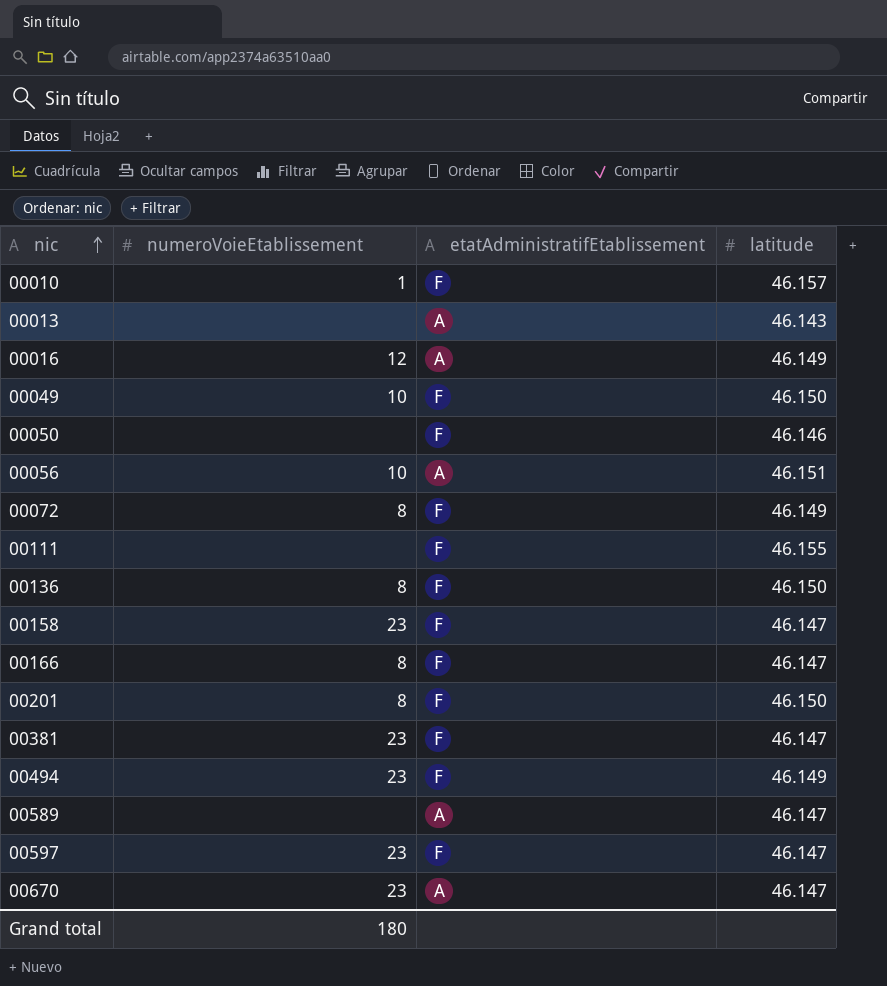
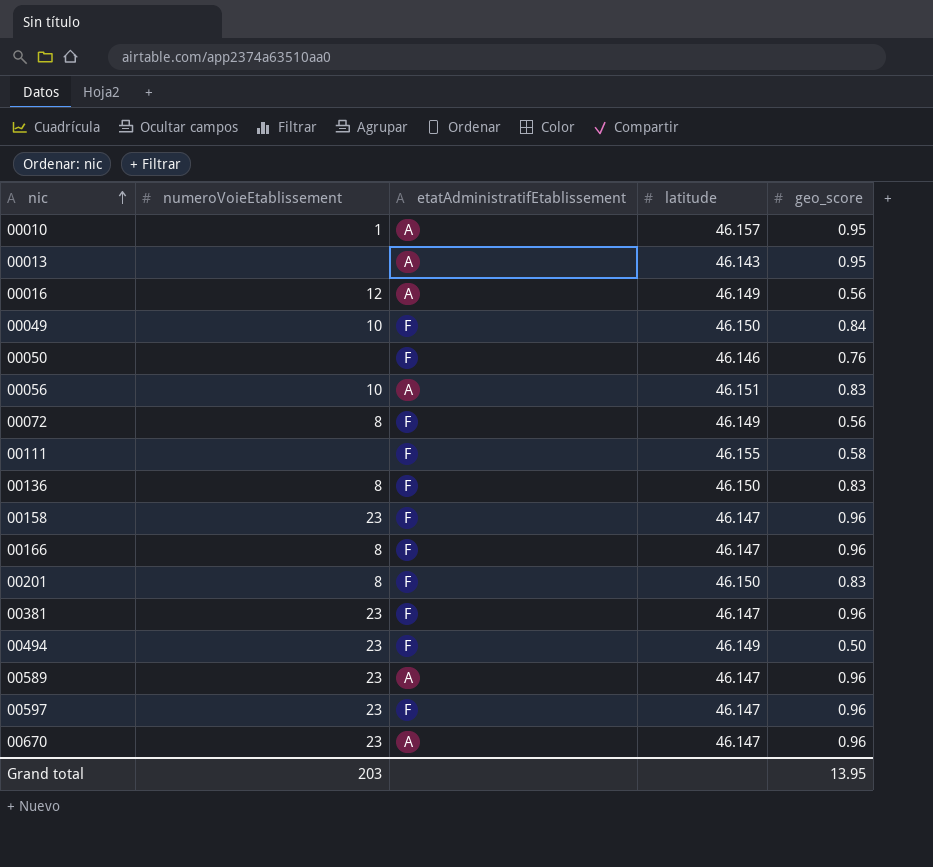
column geo_score | position: none -> 5
00010 | etatAdministratifEtablissement: F -> A
00589 | numeroVoieEtablissement: none -> 23
Grand total | numeroVoieEtablissement: 180 -> 203

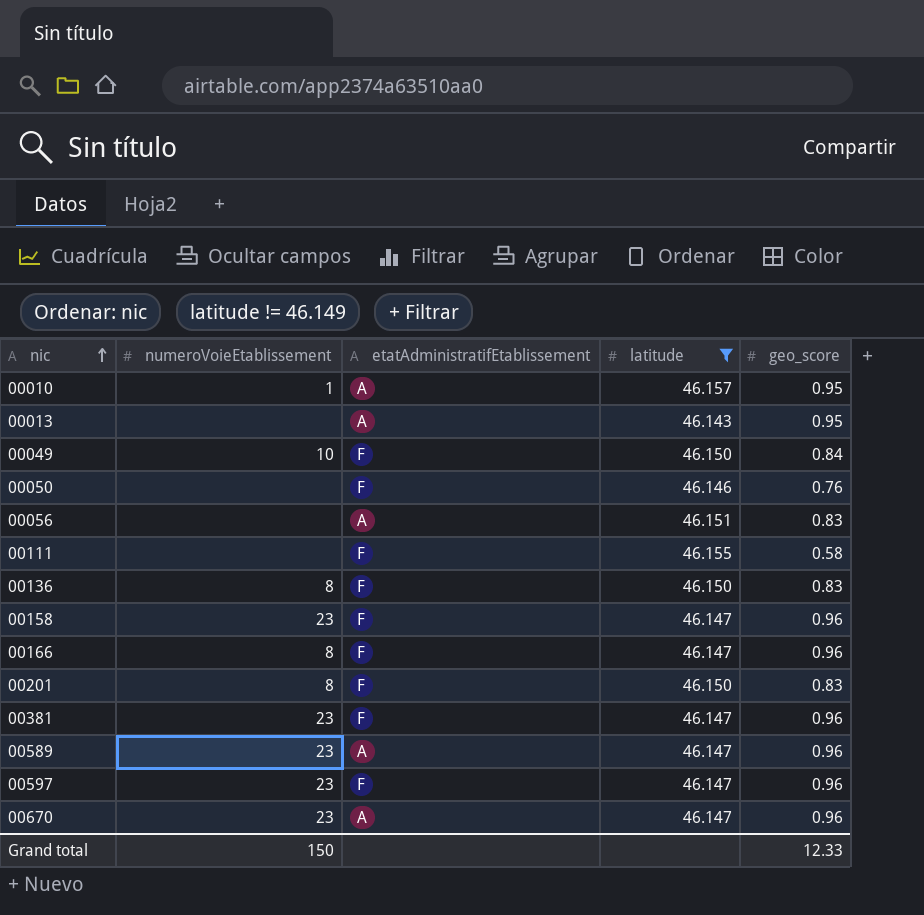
filter: none -> latitude != 46.149
00056 | numeroVoieEtablissement: 10 -> none
Grand total | numeroVoieEtablissement: 203 -> 150
Grand total | geo_score: 13.95 -> 12.33

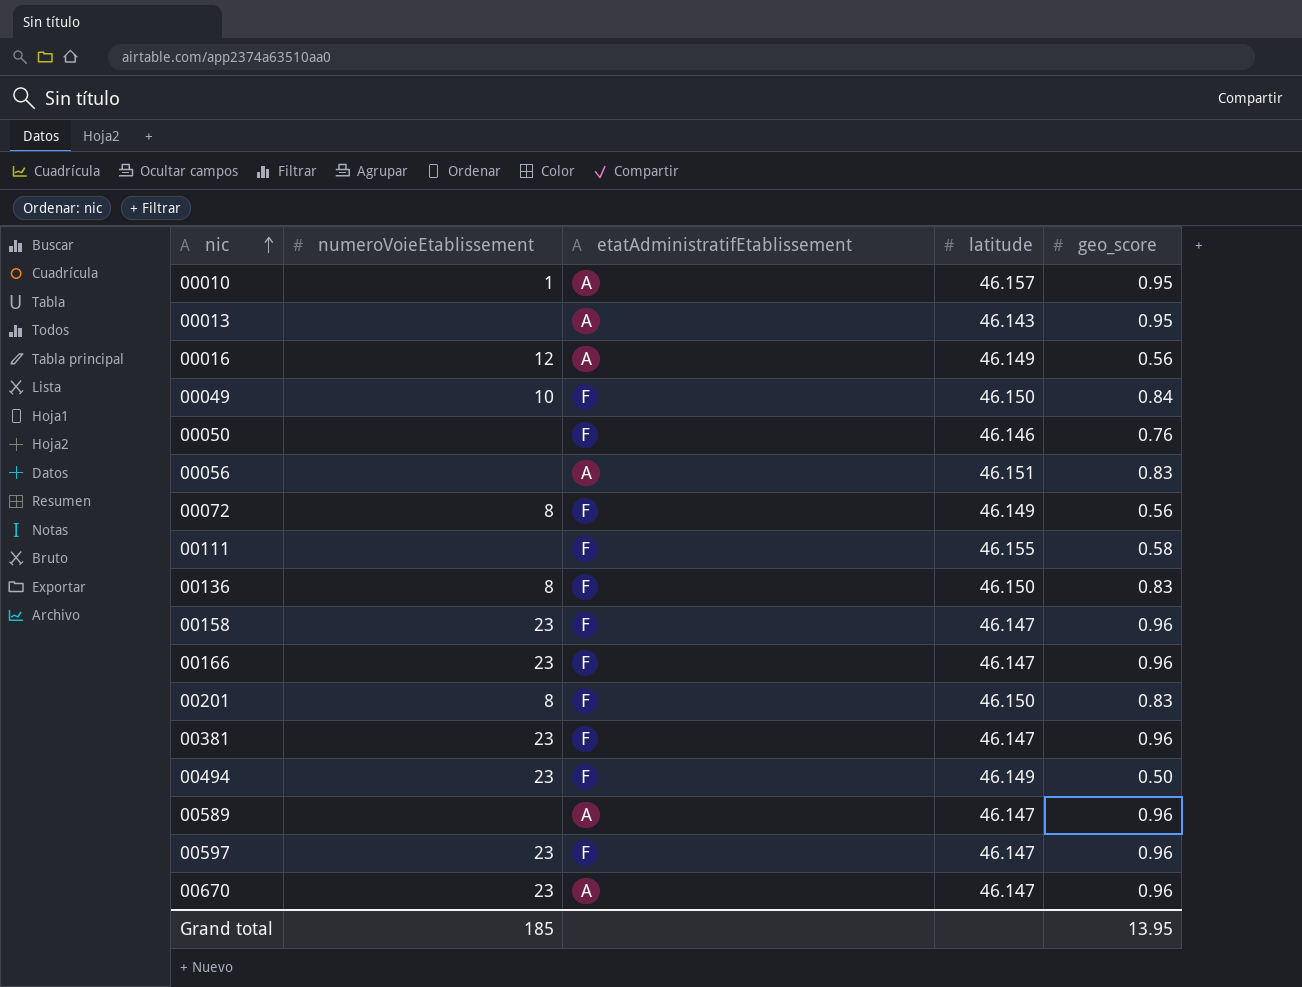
filter: latitude != 46.149 -> none
00166 | numeroVoieEtablissement: 8 -> 23
00589 | numeroVoieEtablissement: 23 -> none
Grand total | numeroVoieEtablissement: 150 -> 185
Grand total | geo_score: 12.33 -> 13.95

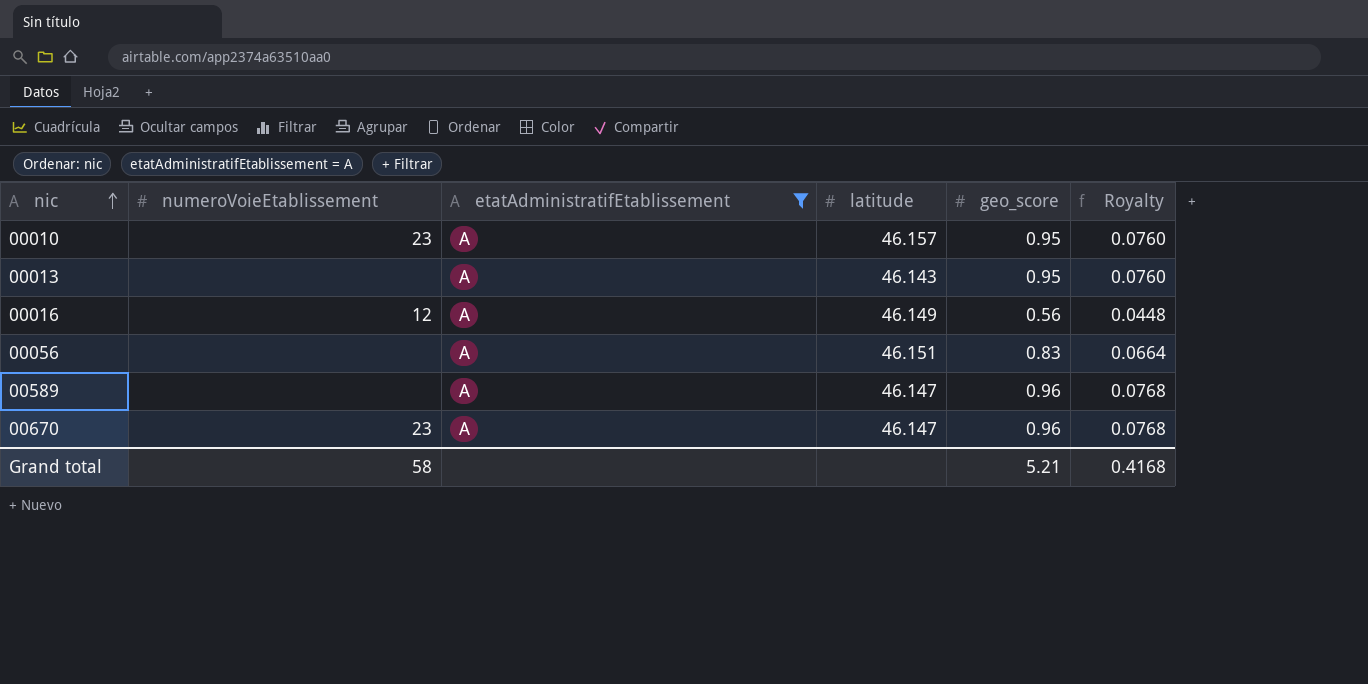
filter: none -> etatAdministratifEtablissement = A
column Royalty | formula: none -> [geo_score] * 0.08
00010 | numeroVoieEtablissement: 1 -> 23
Grand total | numeroVoieEtablissement: 185 -> 58
Grand total | geo_score: 13.95 -> 5.21

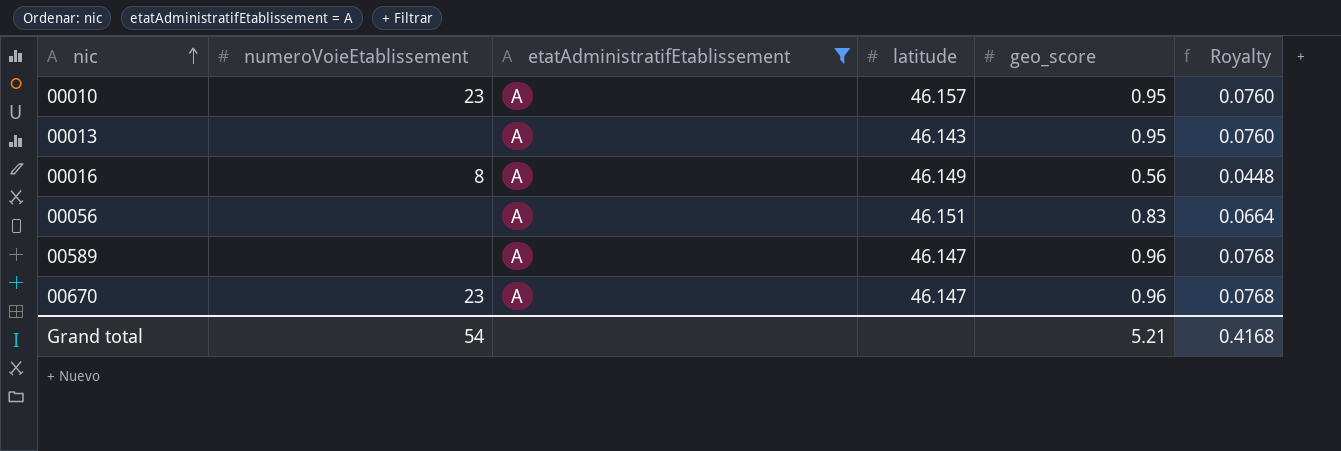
00016 | numeroVoieEtablissement: 12 -> 8
Grand total | numeroVoieEtablissement: 58 -> 54

